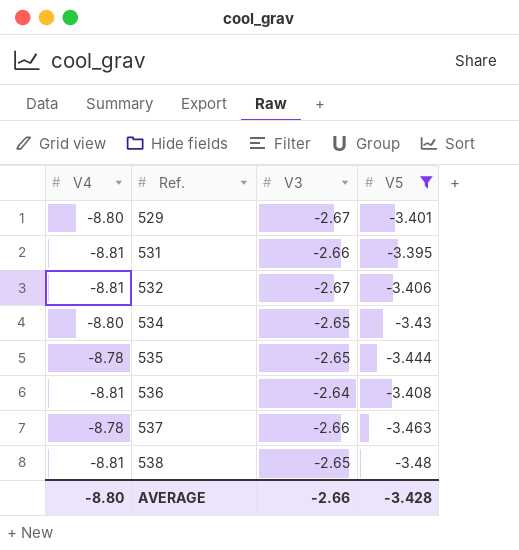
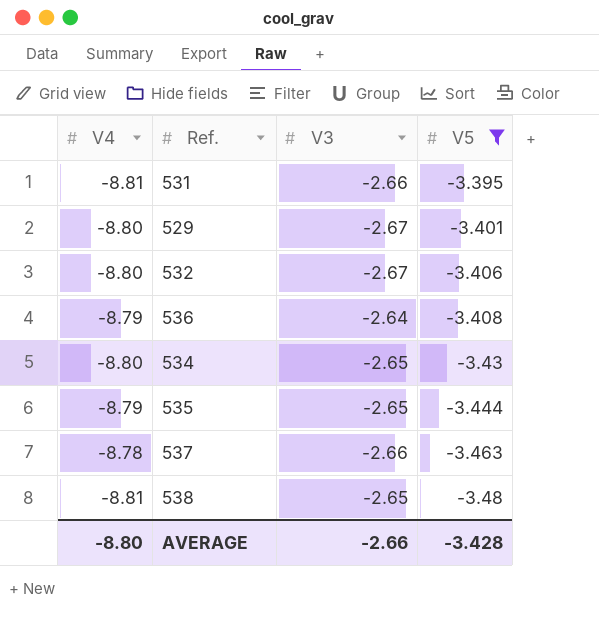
row order: Ref. ascending -> V5 descending
532 | V4: -8.81 -> -8.80
536 | V4: -8.81 -> -8.79
535 | V4: -8.78 -> -8.79

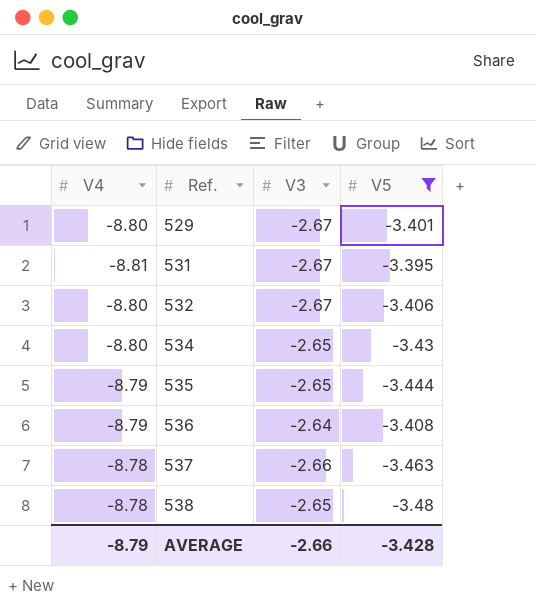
row order: V5 descending -> Ref. ascending
531 | V3: -2.66 -> -2.67
538 | V4: -8.81 -> -8.78
AVERAGE | V4: -8.80 -> -8.79

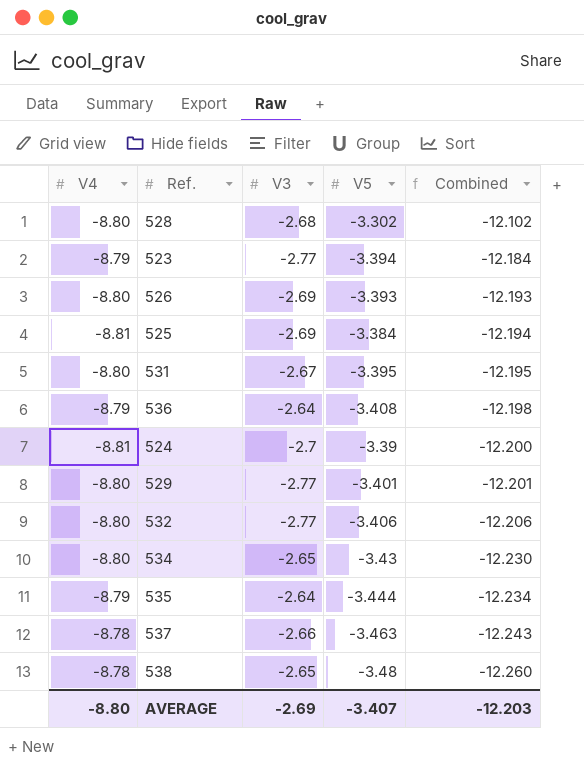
filter: V5 <= -3.395 -> none
row order: Ref. ascending -> Combined descending
column Combined | formula: none -> [V4] + [V5]
531 | V4: -8.81 -> -8.80
529 | V3: -2.67 -> -2.77
532 | V3: -2.67 -> -2.77
535 | V3: -2.65 -> -2.64
AVERAGE | V4: -8.79 -> -8.80
AVERAGE | V3: -2.66 -> -2.69
AVERAGE | V5: -3.428 -> -3.407

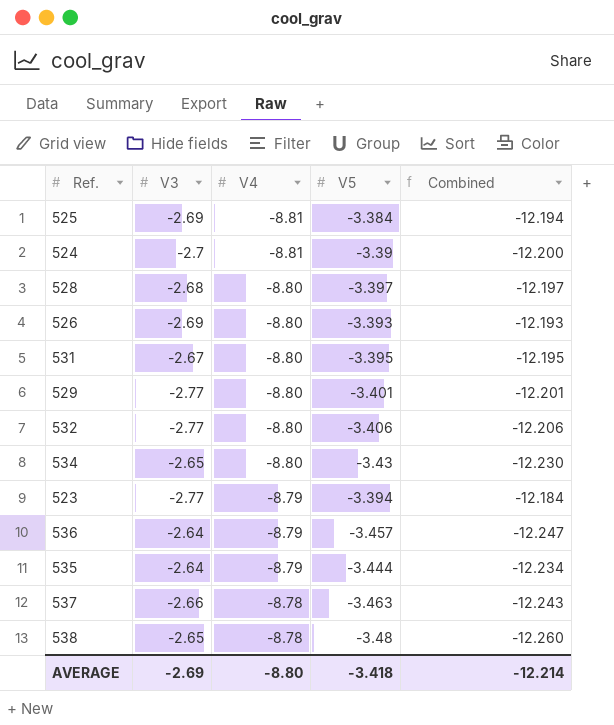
row order: Combined descending -> V4 ascending
column V4 | position: 1 -> 3
528 | V5: -3.302 -> -3.397
528 | Combined: -12.102 -> -12.197
536 | V5: -3.408 -> -3.457
536 | Combined: -12.198 -> -12.247
AVERAGE | V5: -3.407 -> -3.418
AVERAGE | Combined: -12.203 -> -12.214

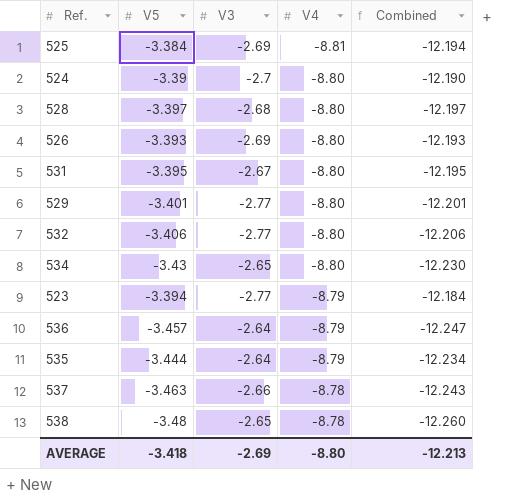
column V5 | position: 4 -> 2
524 | V4: -8.81 -> -8.80
524 | Combined: -12.200 -> -12.190
AVERAGE | Combined: -12.214 -> -12.213

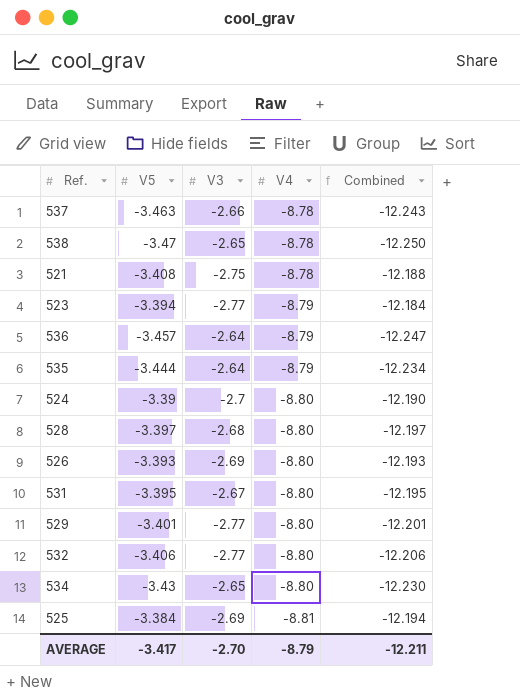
row order: V4 ascending -> V4 descending
538 | V5: -3.48 -> -3.47
538 | Combined: -12.260 -> -12.250
row 521: none -> -3.408 | -2.75 | -8.78 | -12.188
AVERAGE | V5: -3.418 -> -3.417
AVERAGE | V3: -2.69 -> -2.70
AVERAGE | V4: -8.80 -> -8.79
AVERAGE | Combined: -12.213 -> -12.211

